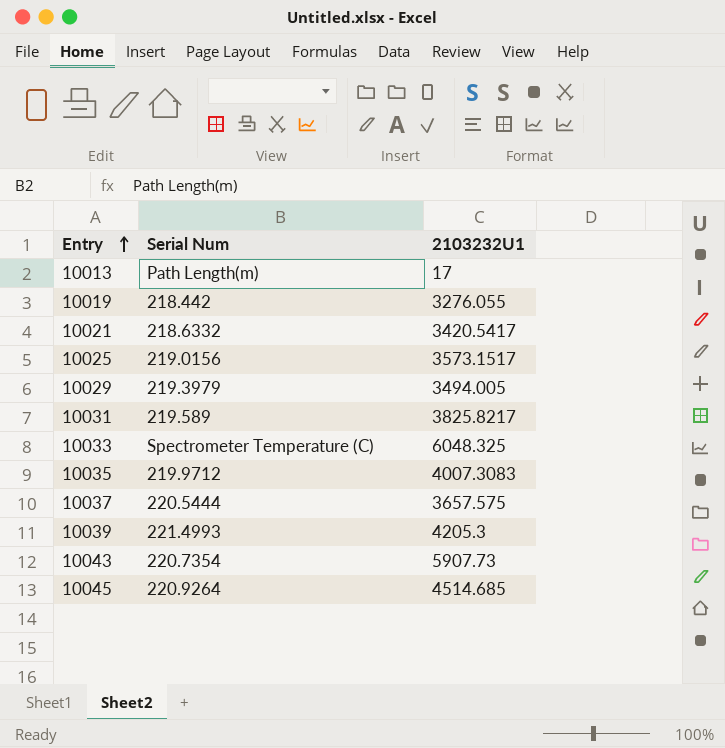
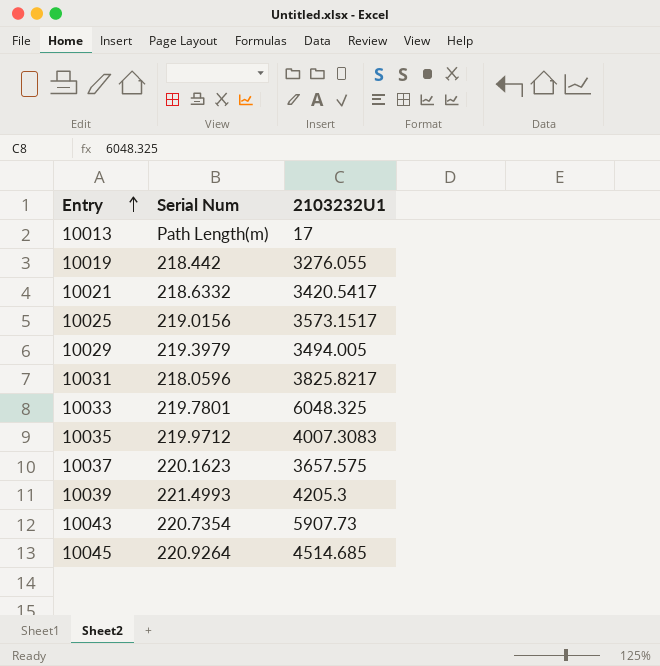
10031 | Serial Num: 219.589 -> 218.0596
10033 | Serial Num: Spectrometer Temperature (C) -> 219.7801
10037 | Serial Num: 220.5444 -> 220.1623

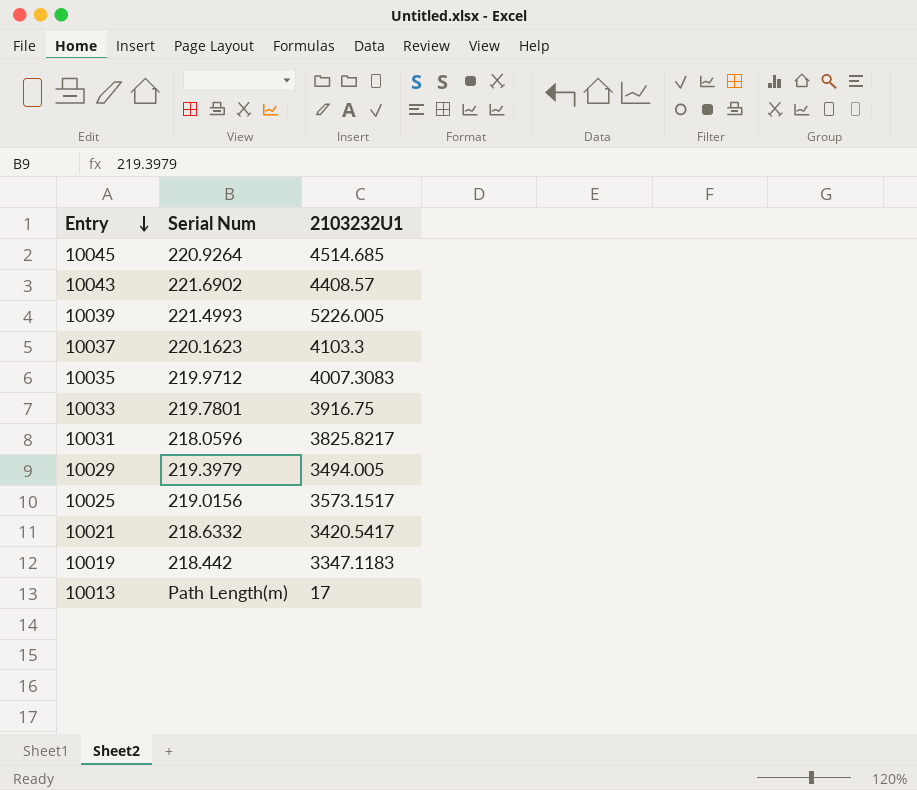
row order: Entry ascending -> Entry descending
10043 | Serial Num: 220.7354 -> 221.6902
10043 | 2103232U1: 5907.73 -> 4408.57
10039 | 2103232U1: 4205.3 -> 5226.005
10037 | 2103232U1: 3657.575 -> 4103.3
10033 | 2103232U1: 6048.325 -> 3916.75
10019 | 2103232U1: 3276.055 -> 3347.1183

